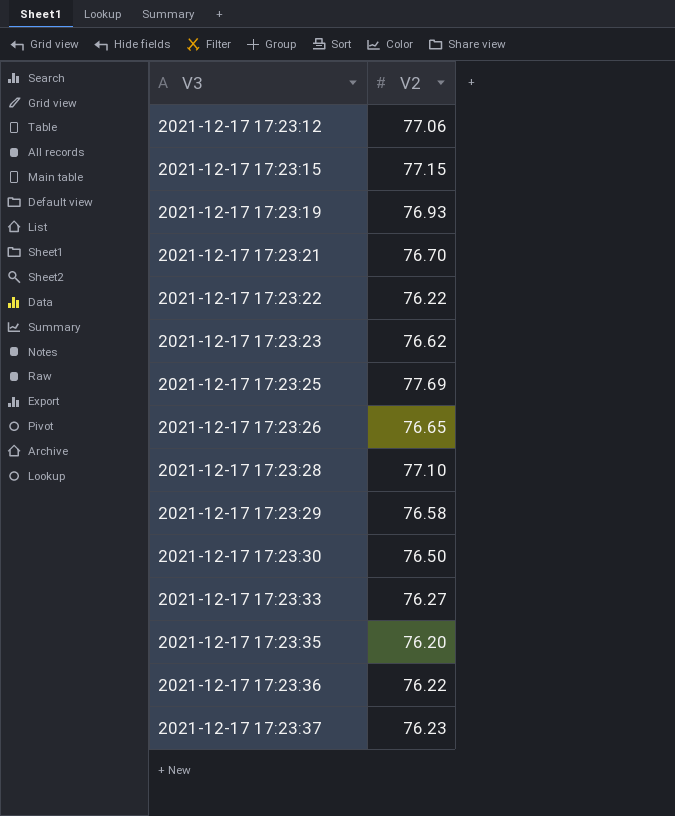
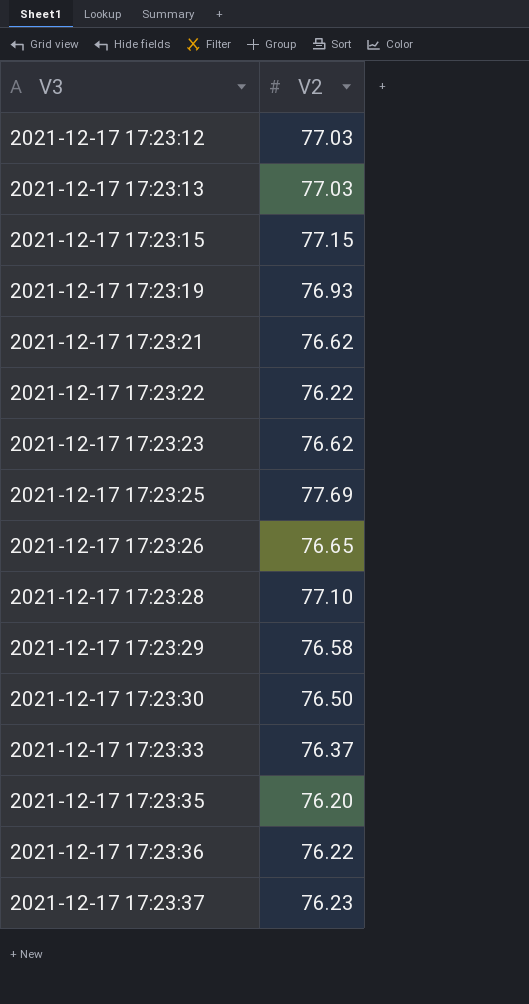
2021-12-17 17:23:12 | V2: 77.06 -> 77.03
row 2021-12-17 17:23:13: none -> 77.03
2021-12-17 17:23:21 | V2: 76.70 -> 76.62
2021-12-17 17:23:33 | V2: 76.27 -> 76.37

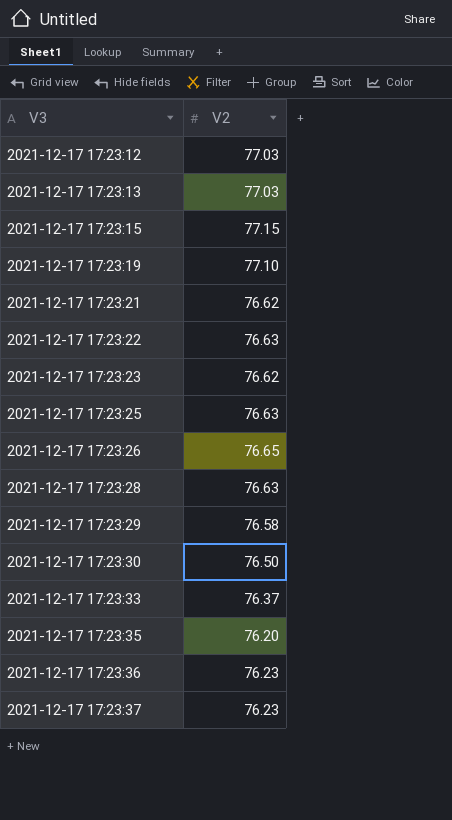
2021-12-17 17:23:19 | V2: 76.93 -> 77.10
2021-12-17 17:23:22 | V2: 76.22 -> 76.63
2021-12-17 17:23:25 | V2: 77.69 -> 76.63
2021-12-17 17:23:28 | V2: 77.10 -> 76.63
2021-12-17 17:23:36 | V2: 76.22 -> 76.23

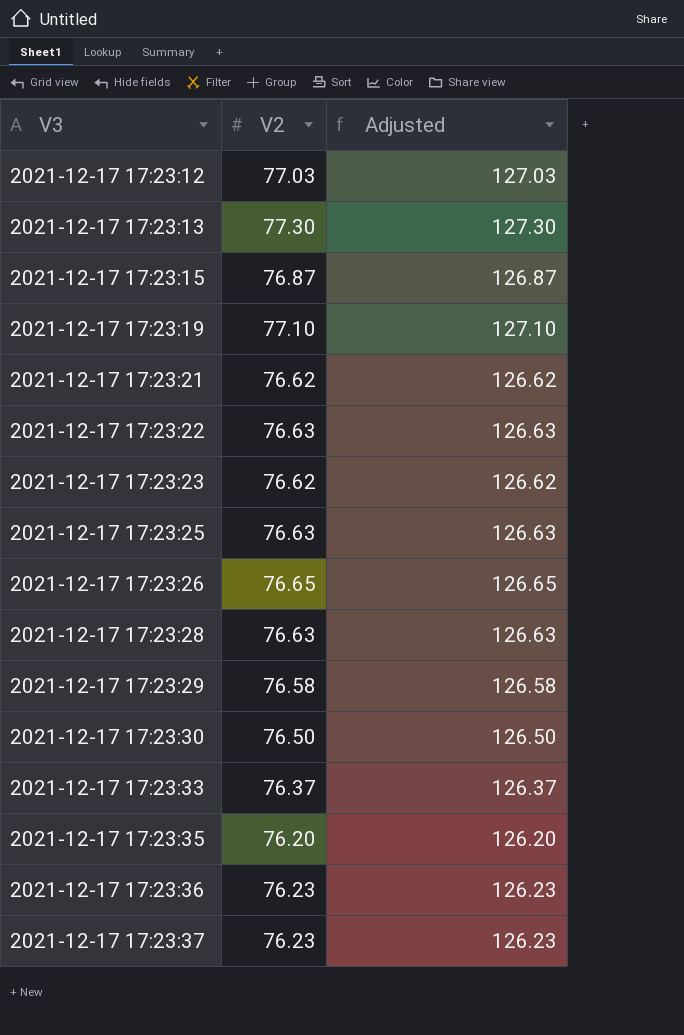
column Adjusted | formula: none -> [V2] + 50
2021-12-17 17:23:13 | V2: 77.03 -> 77.30
2021-12-17 17:23:15 | V2: 77.15 -> 76.87

